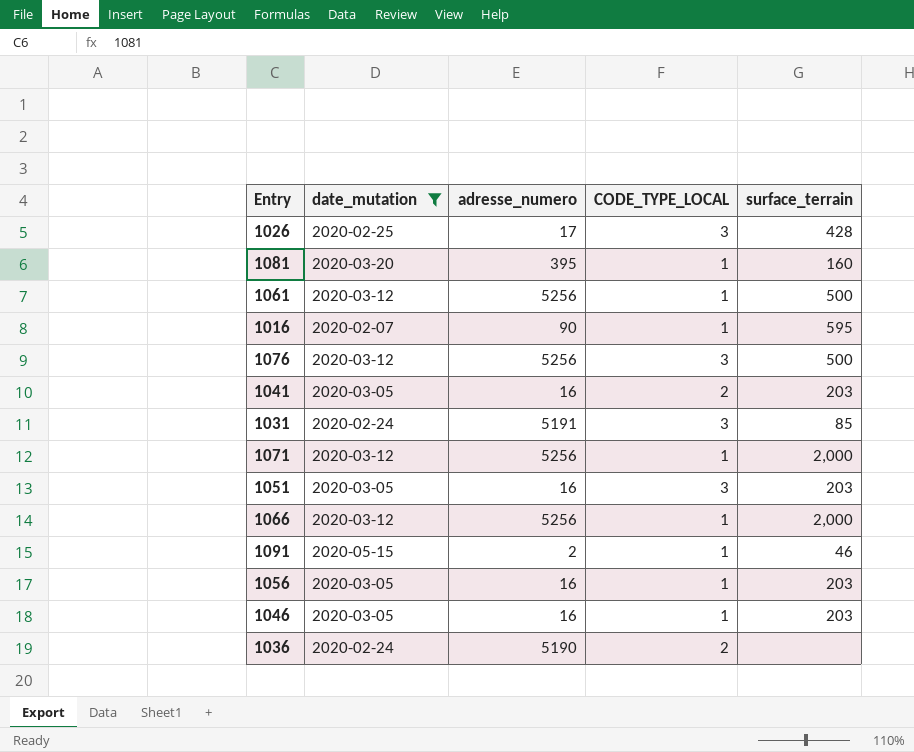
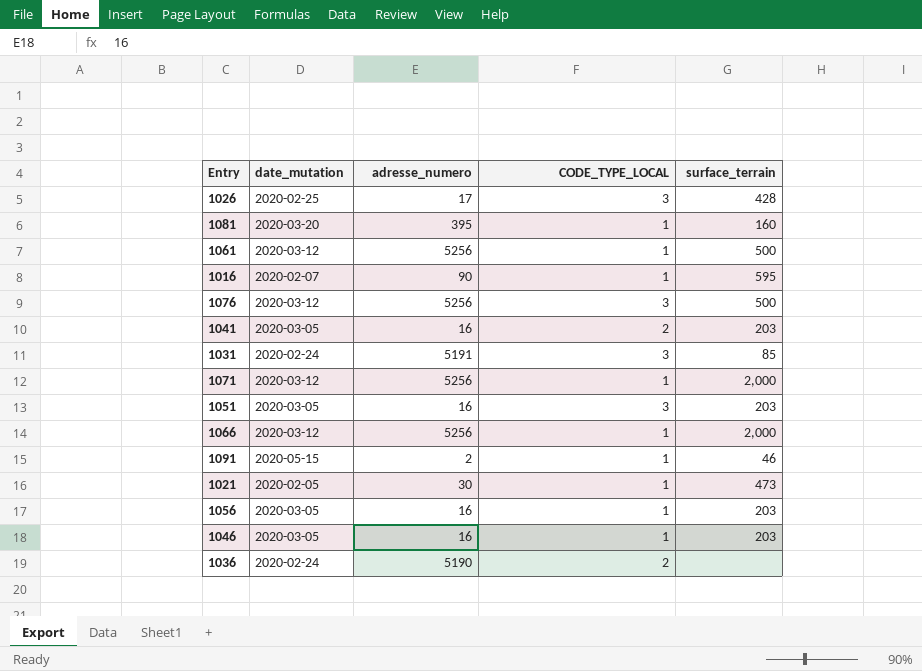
filter: date_mutation != 2020-02-05 -> none

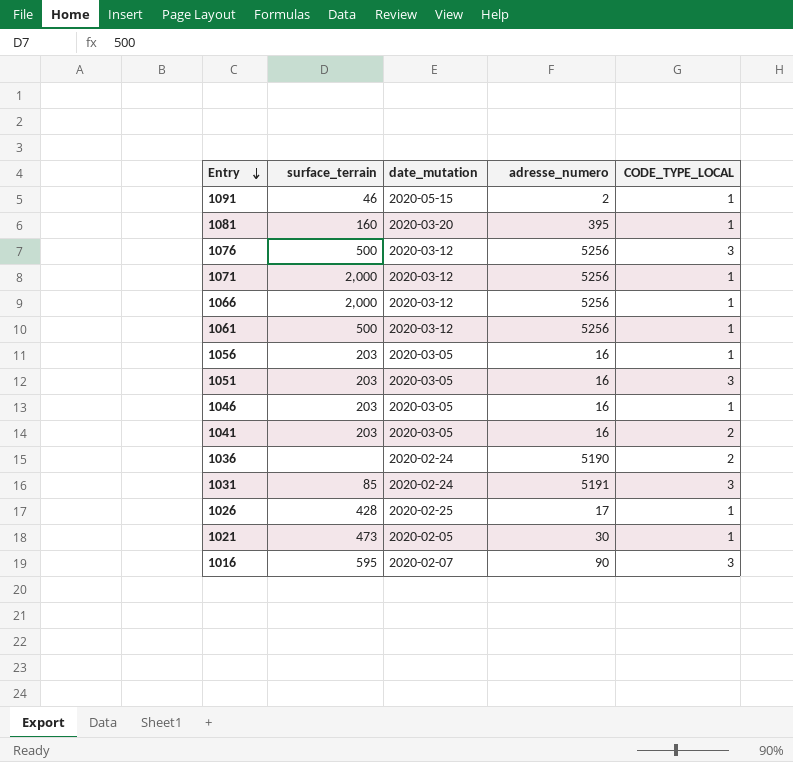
row order: none -> Entry descending
column surface_terrain | position: 5 -> 2
1026 | CODE_TYPE_LOCAL: 3 -> 1
1016 | CODE_TYPE_LOCAL: 1 -> 3

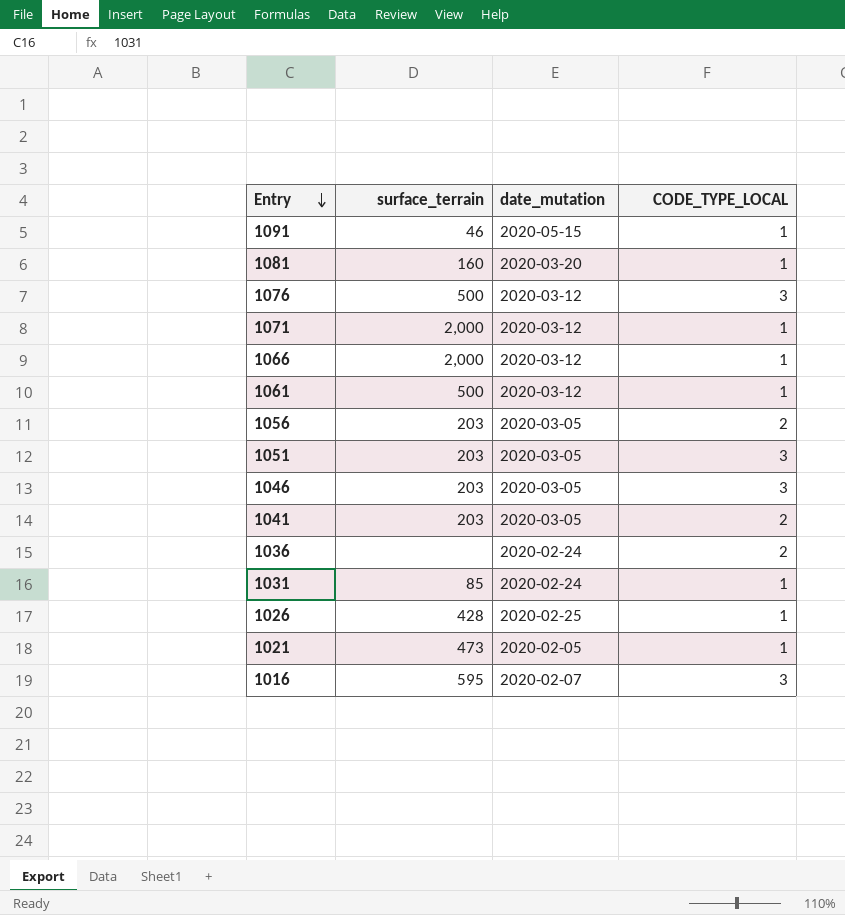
column adresse_numero | position: 4 -> none
1056 | CODE_TYPE_LOCAL: 1 -> 2
1046 | CODE_TYPE_LOCAL: 1 -> 3
1031 | CODE_TYPE_LOCAL: 3 -> 1

